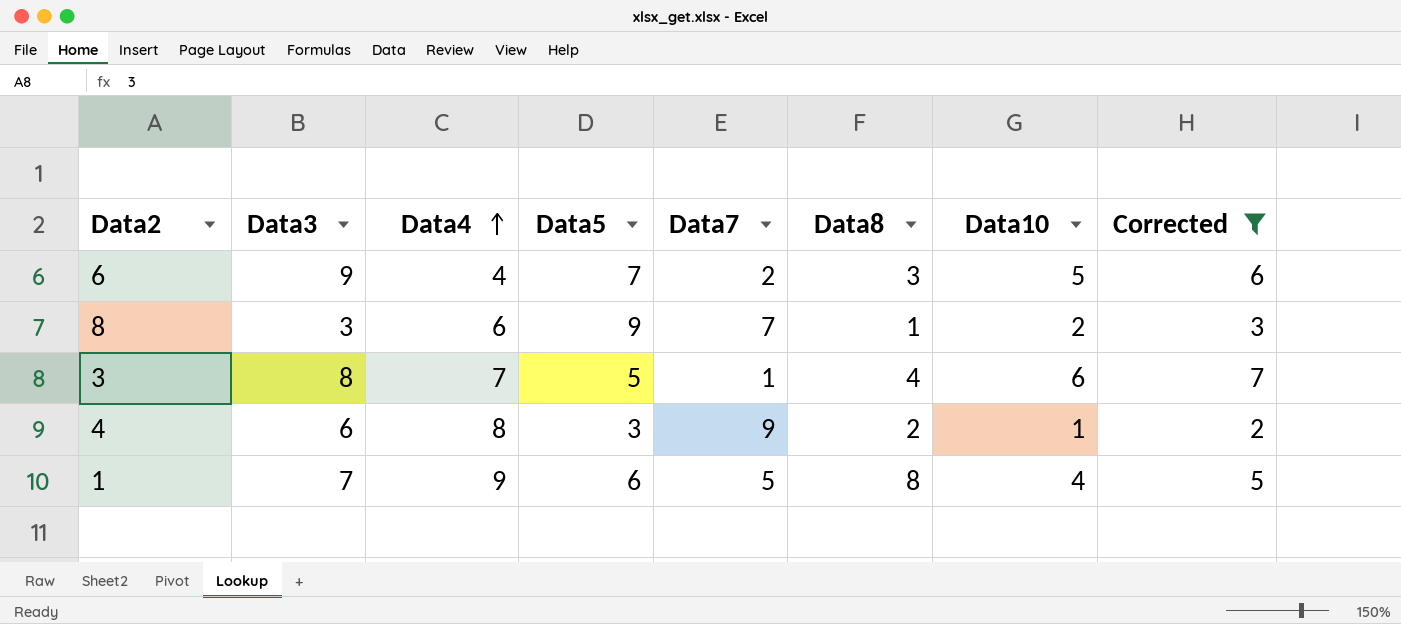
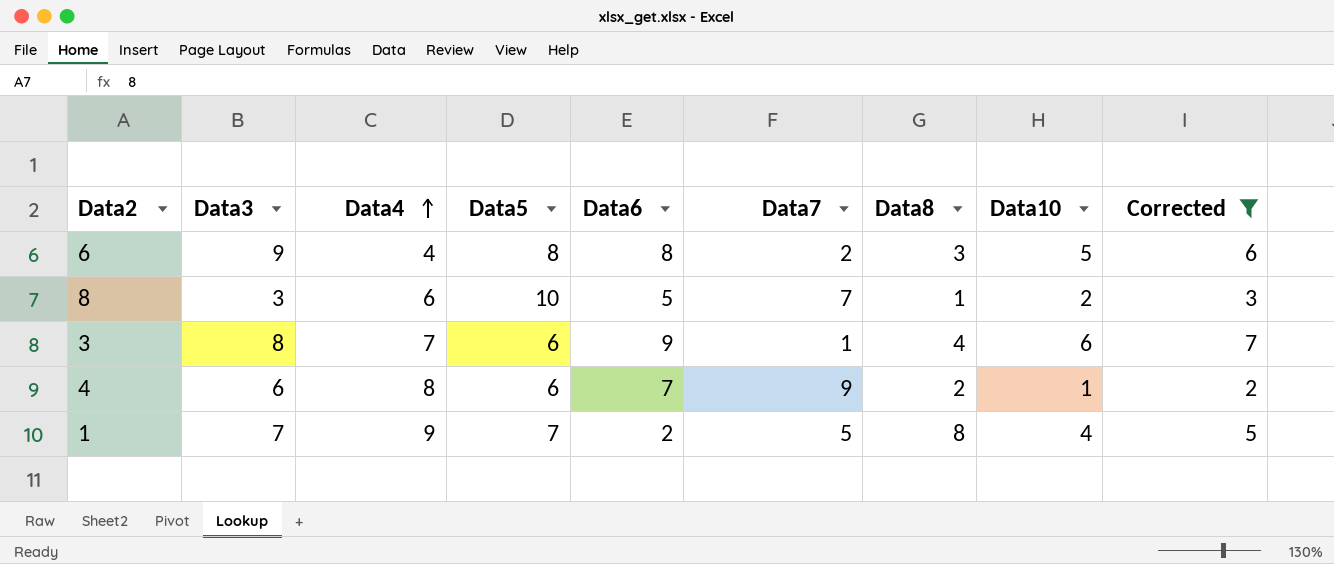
column Data6 | position: none -> 5
6 | Data5: 7 -> 8
8 | Data5: 9 -> 10
3 | Data5: 5 -> 6
4 | Data5: 3 -> 6
1 | Data5: 6 -> 7

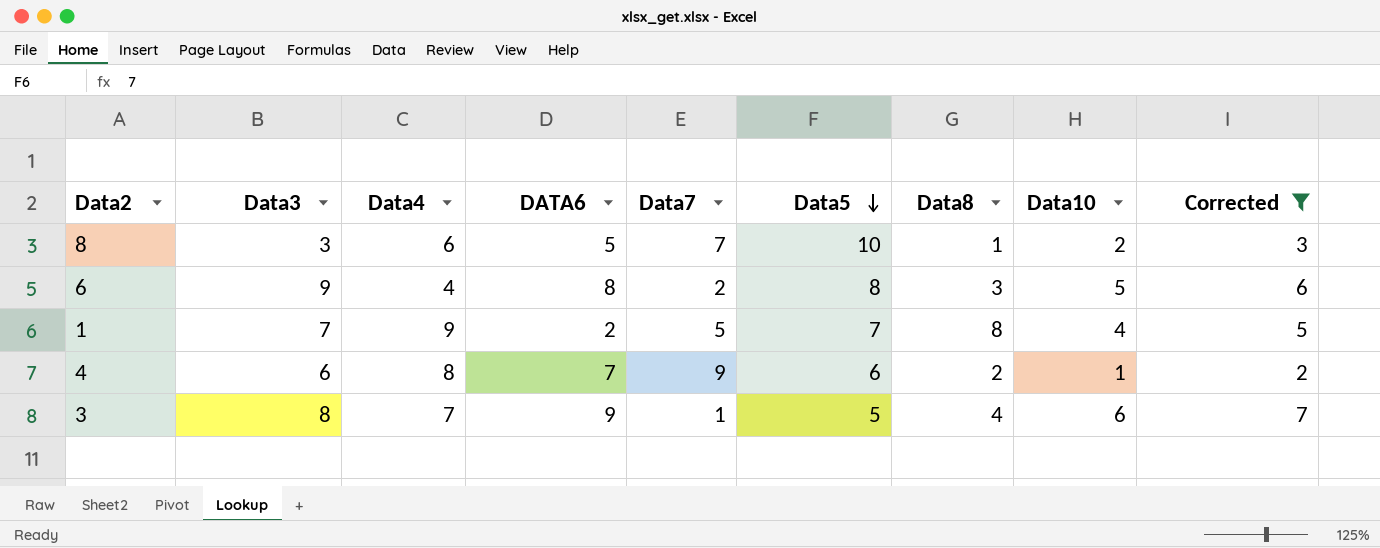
row order: Data4 ascending -> Data5 descending
column name: Data6 -> DATA6
column Data5 | position: 4 -> 6
3 | Data5: 6 -> 5

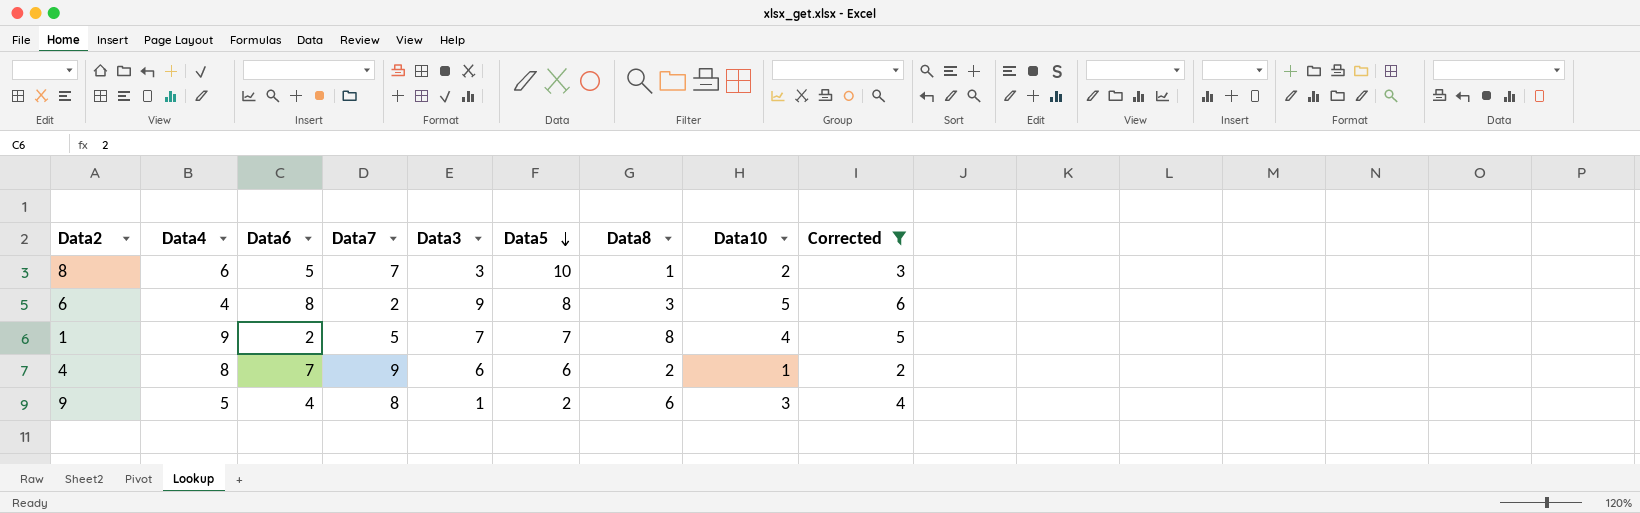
column name: DATA6 -> Data6
column Data3 | position: 2 -> 5
row 3: 8 | 7 | 9 | 1 | 5 | 4 | 6 | 7 -> none
row 9: none -> 5 | 4 | 8 | 1 | 2 | 6 | 3 | 4

